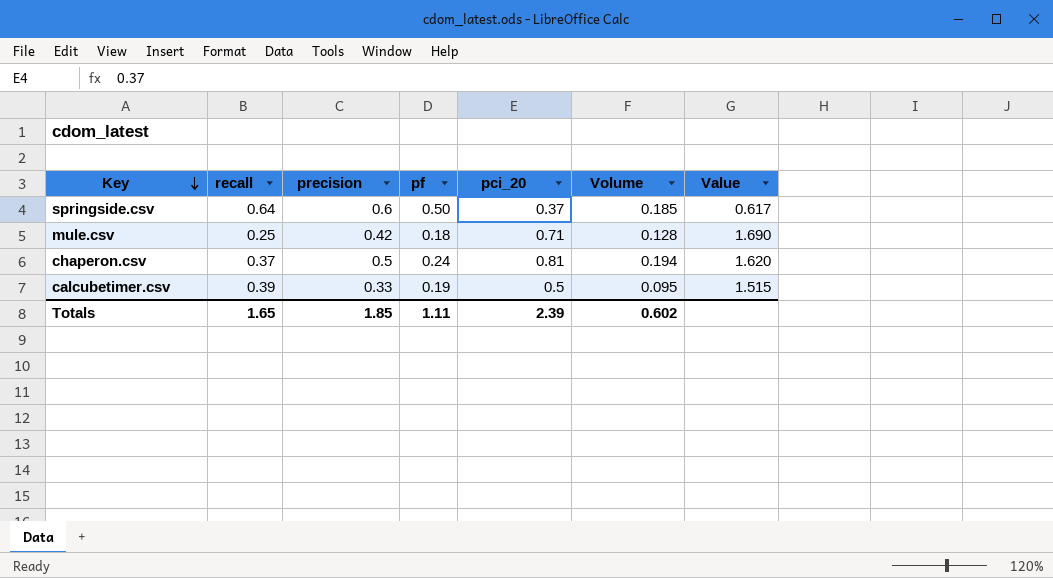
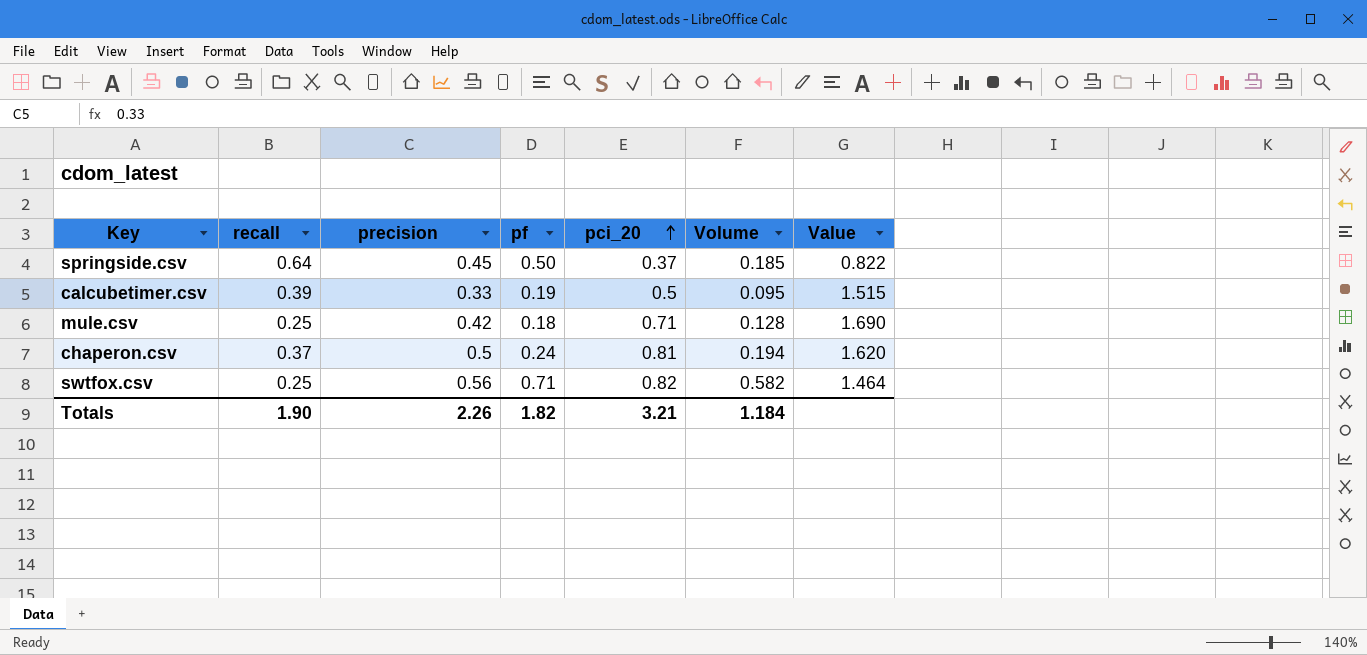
row order: Key descending -> pci_20 ascending
springside.csv | precision: 0.6 -> 0.45
springside.csv | Value: 0.617 -> 0.822
row swtfox.csv: none -> 0.25 | 0.56 | 0.71 | 0.82 | 0.582 | 1.464
Totals | recall: 1.65 -> 1.90
Totals | precision: 1.85 -> 2.26
Totals | pf: 1.11 -> 1.82
Totals | pci_20: 2.39 -> 3.21
Totals | Volume: 0.602 -> 1.184

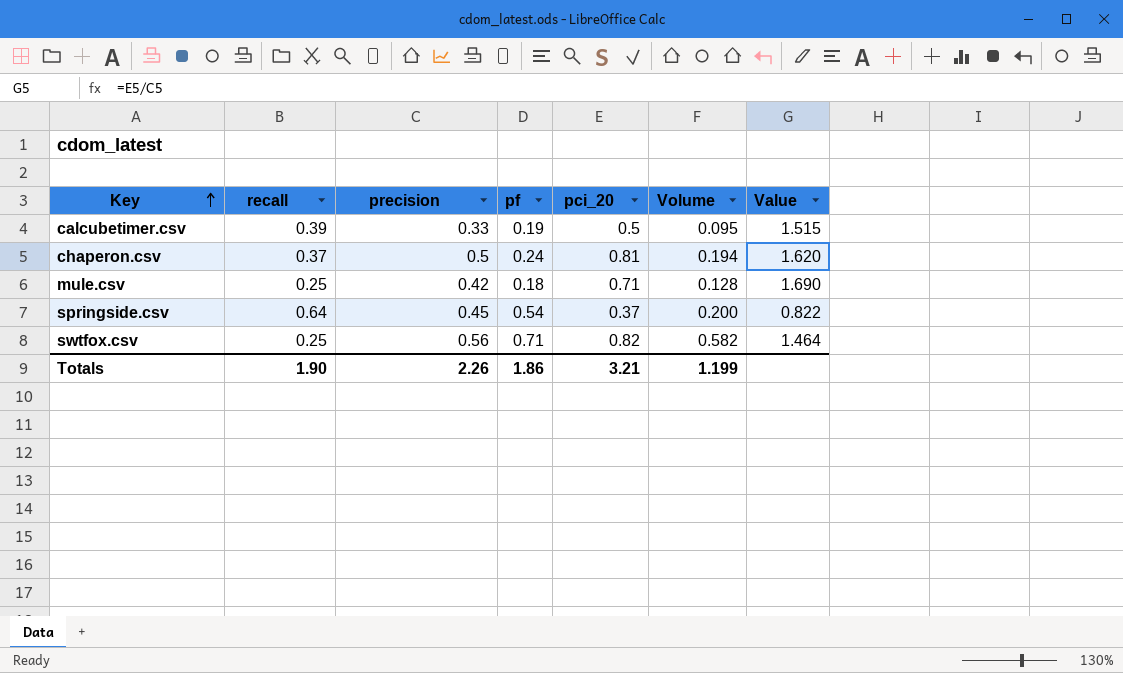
row order: pci_20 ascending -> Key ascending
springside.csv | pf: 0.50 -> 0.54
springside.csv | Volume: 0.185 -> 0.200
Totals | pf: 1.82 -> 1.86
Totals | Volume: 1.184 -> 1.199

